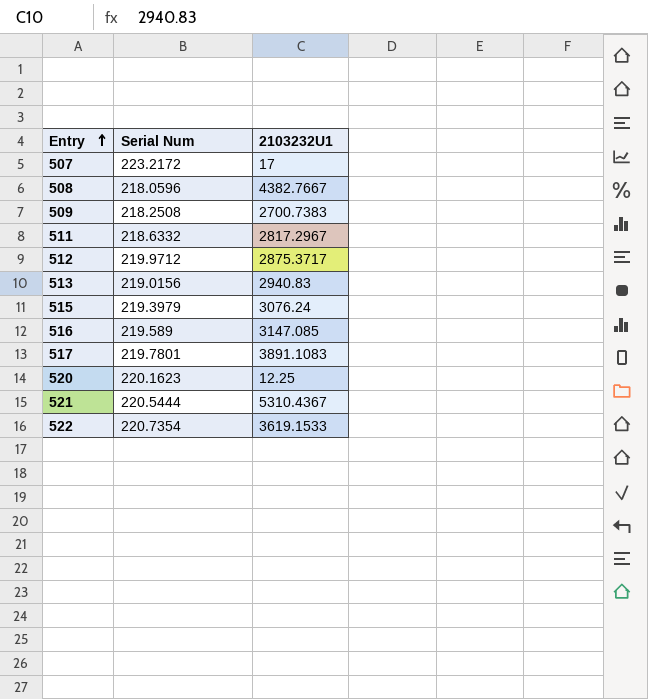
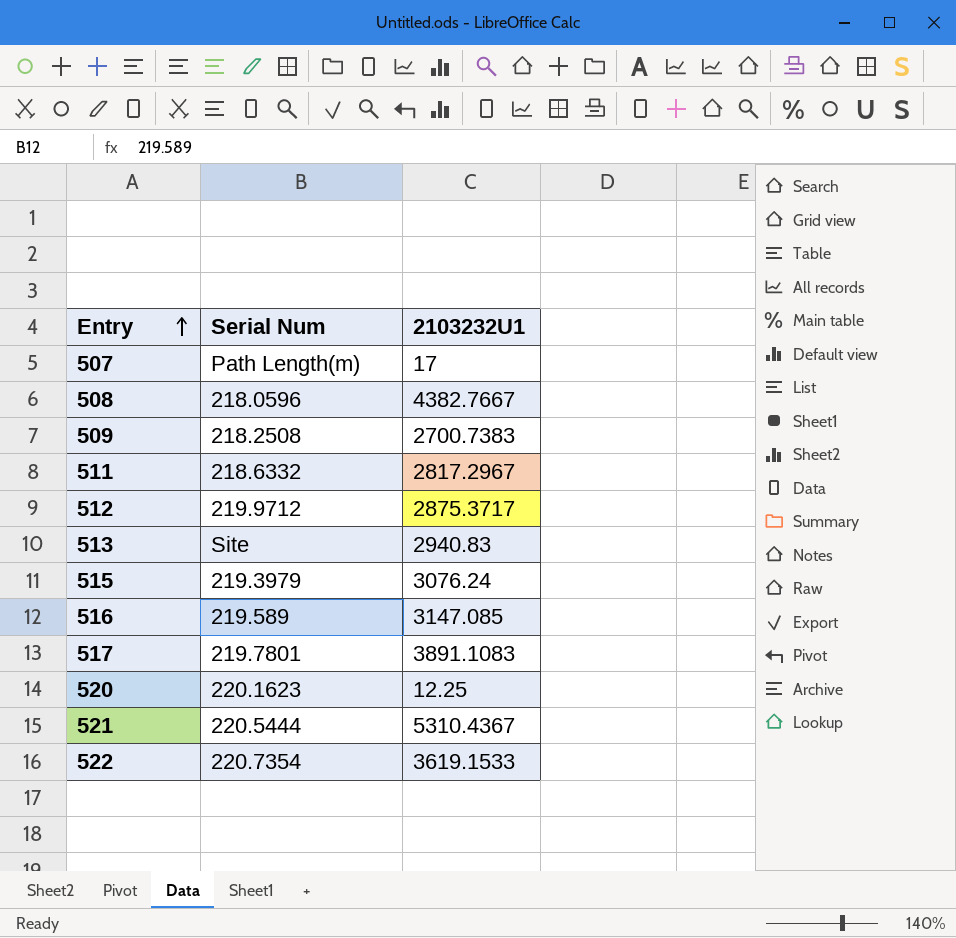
507 | Serial Num: 223.2172 -> Path Length(m)
513 | Serial Num: 219.0156 -> Site

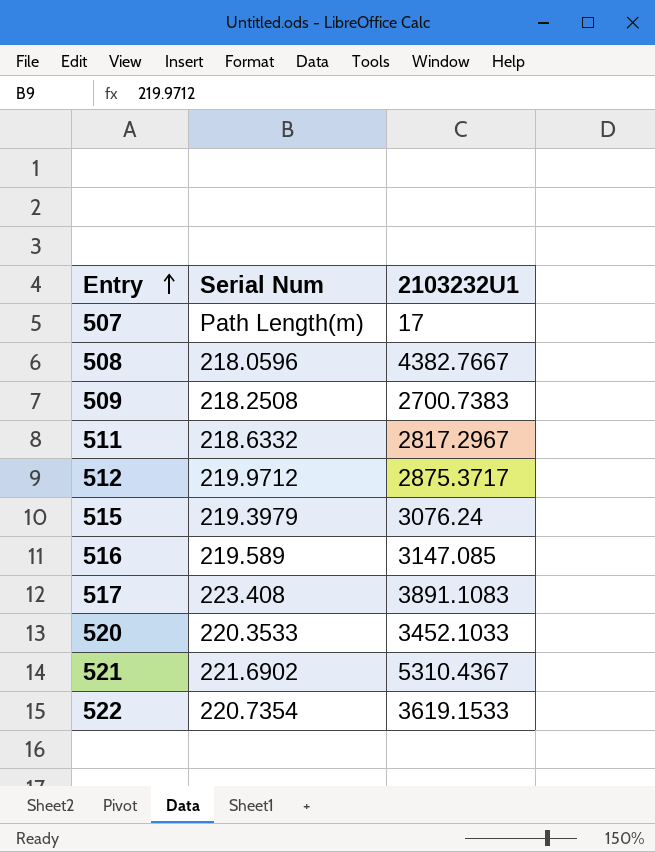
row 513: Site | 2940.83 -> none
517 | Serial Num: 219.7801 -> 223.408
520 | Serial Num: 220.1623 -> 220.3533
520 | 2103232U1: 12.25 -> 3452.1033
521 | Serial Num: 220.5444 -> 221.6902

